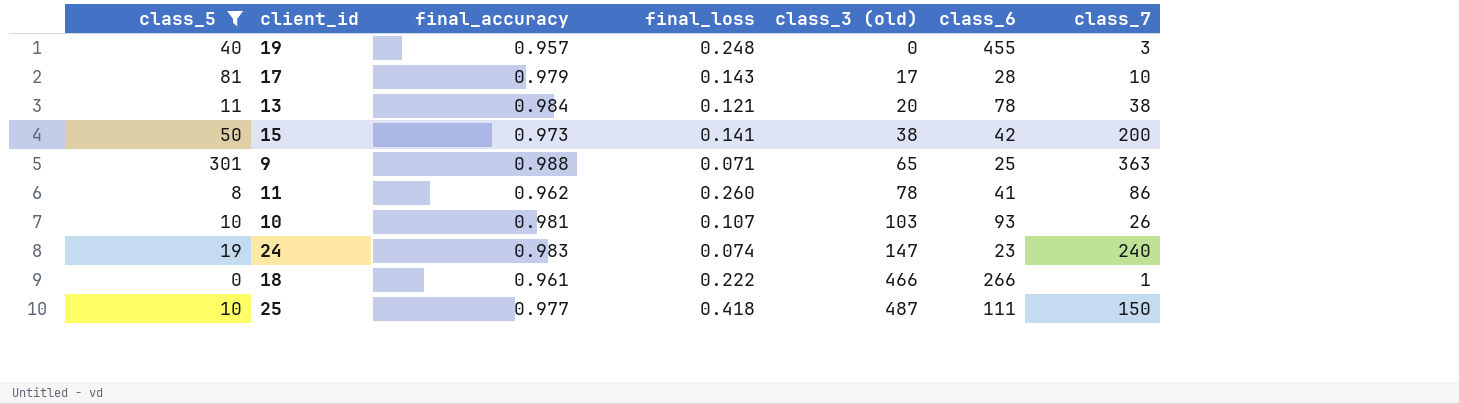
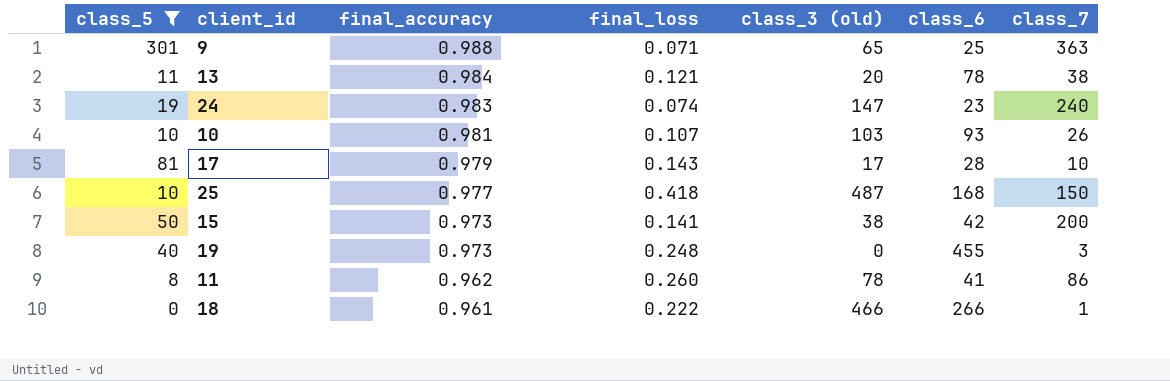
row order: class_3 (old) ascending -> final_accuracy descending
25 | class_6: 111 -> 168
19 | final_accuracy: 0.957 -> 0.973

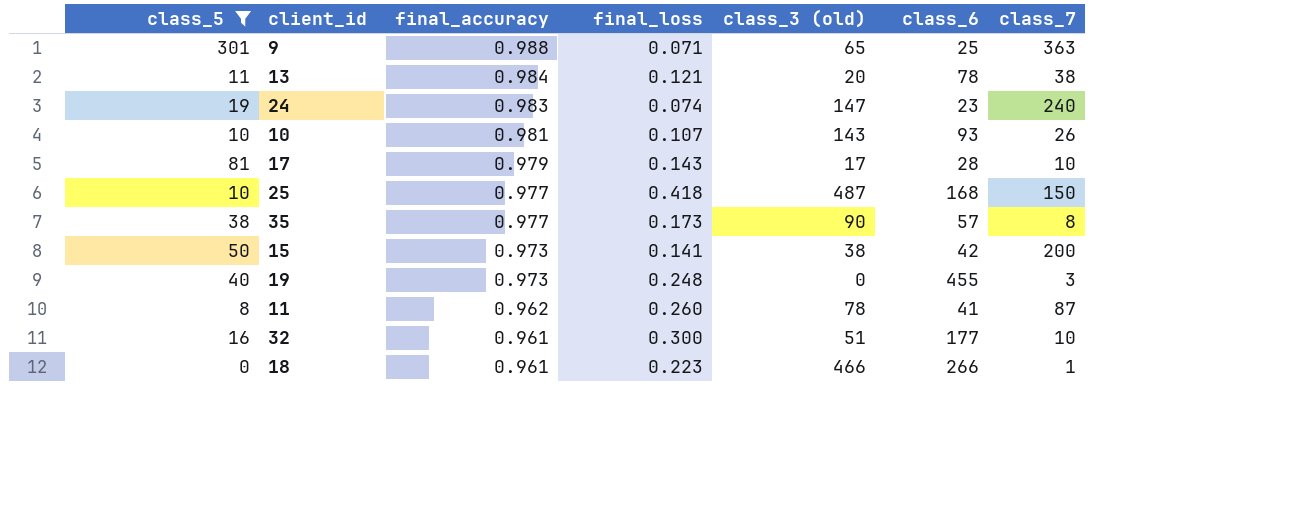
10 | class_3 (old): 103 -> 143
row 35: none -> 38 | 0.977 | 0.173 | 90 | 57 | 8
11 | class_7: 86 -> 87
row 32: none -> 16 | 0.961 | 0.300 | 51 | 177 | 10
18 | final_loss: 0.222 -> 0.223

